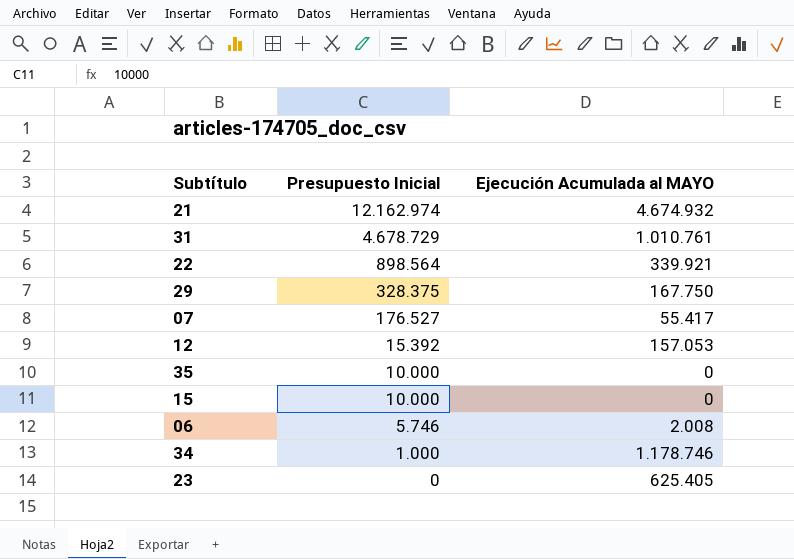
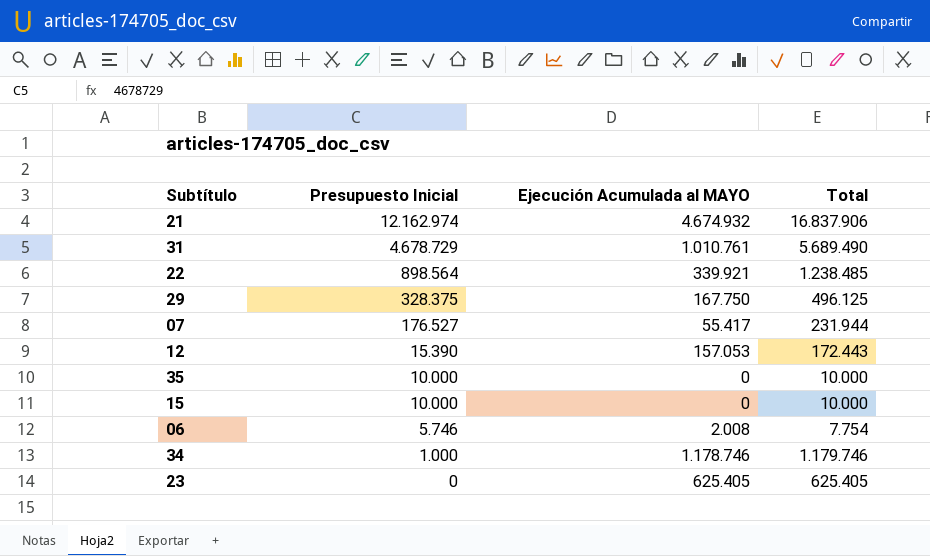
column Total | formula: none -> [Presupuesto Inicial] + [Ejecución Acumulada al MAYO]
12 | Presupuesto Inicial: 15.392 -> 15.390

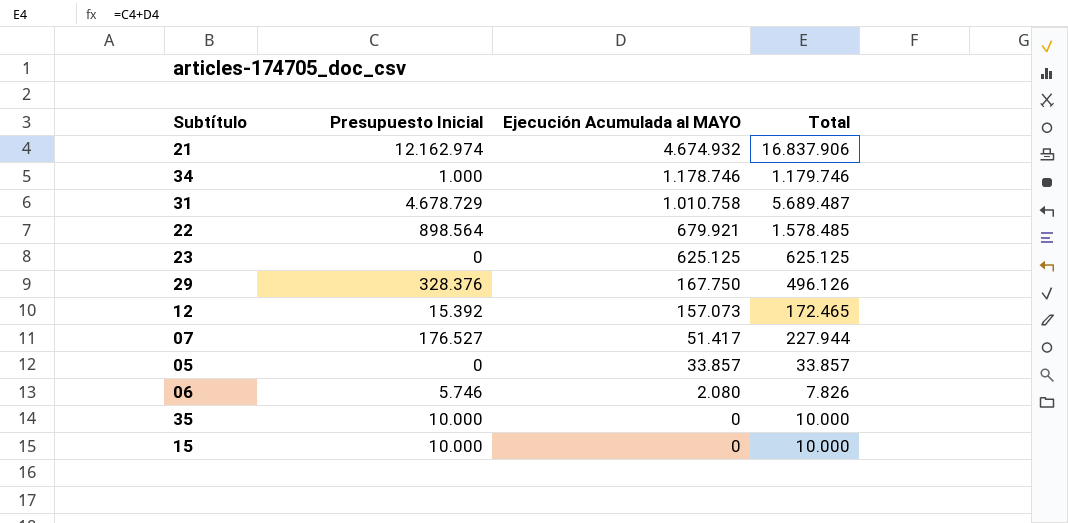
row order: Presupuesto Inicial descending -> Ejecución Acumulada al MAYO descending
31 | Ejecución Acumulada al MAYO: 1.010.761 -> 1.010.758
31 | Total: 5.689.490 -> 5.689.487
22 | Ejecución Acumulada al MAYO: 339.921 -> 679.921
22 | Total: 1.238.485 -> 1.578.485
23 | Ejecución Acumulada al MAYO: 625.405 -> 625.125
23 | Total: 625.405 -> 625.125
29 | Presupuesto Inicial: 328.375 -> 328.376
29 | Total: 496.125 -> 496.126
12 | Presupuesto Inicial: 15.390 -> 15.392
12 | Ejecución Acumulada al MAYO: 157.053 -> 157.073
12 | Total: 172.443 -> 172.465
07 | Ejecución Acumulada al MAYO: 55.417 -> 51.417
07 | Total: 231.944 -> 227.944
row 05: none -> 0 | 33.857 | 33.857
06 | Ejecución Acumulada al MAYO: 2.008 -> 2.080
06 | Total: 7.754 -> 7.826

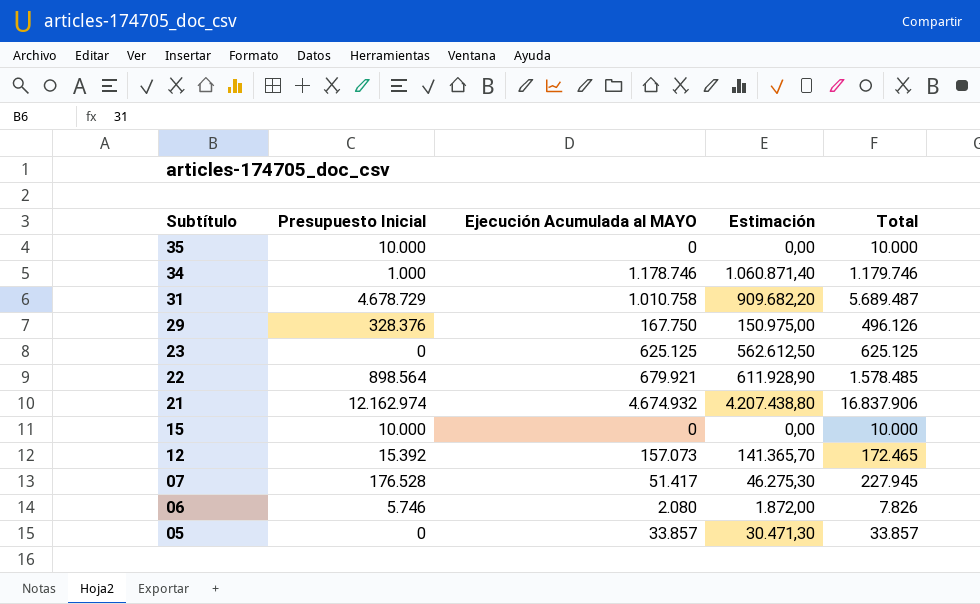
row order: Ejecución Acumulada al MAYO descending -> Subtítulo descending
column Estimación | formula: none -> [Ejecución Acumulada al MAYO] * 0,9
07 | Presupuesto Inicial: 176.527 -> 176.528
07 | Total: 227.944 -> 227.945

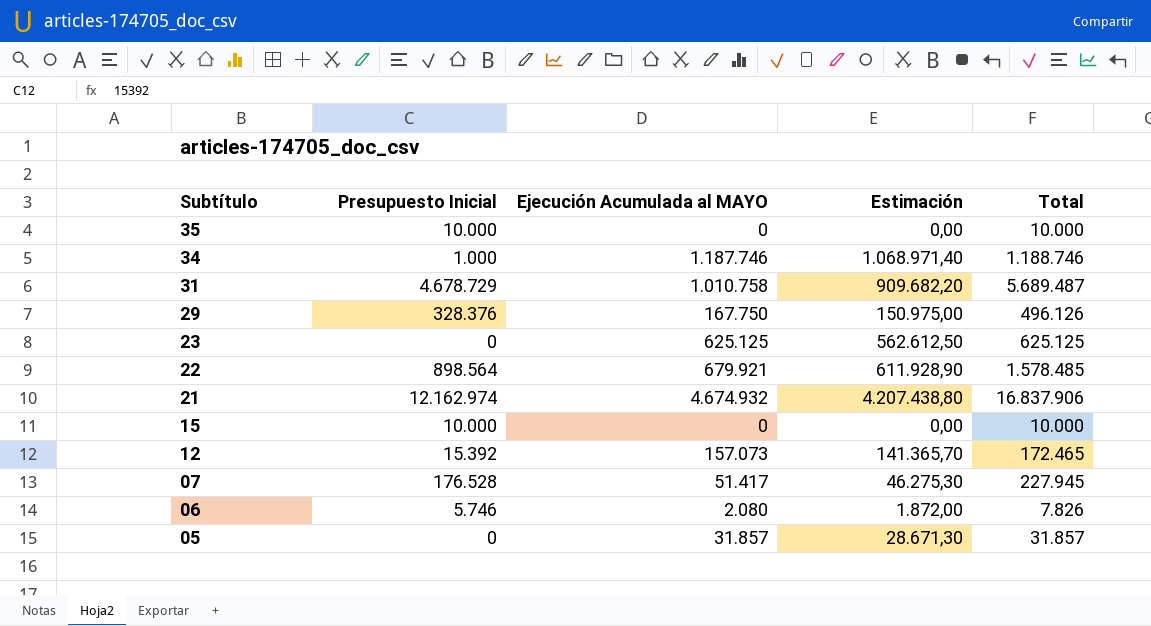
34 | Ejecución Acumulada al MAYO: 1.178.746 -> 1.187.746
34 | Estimación: 1.060.871,40 -> 1.068.971,40
34 | Total: 1.179.746 -> 1.188.746
05 | Ejecución Acumulada al MAYO: 33.857 -> 31.857
05 | Estimación: 30.471,30 -> 28.671,30
05 | Total: 33.857 -> 31.857

